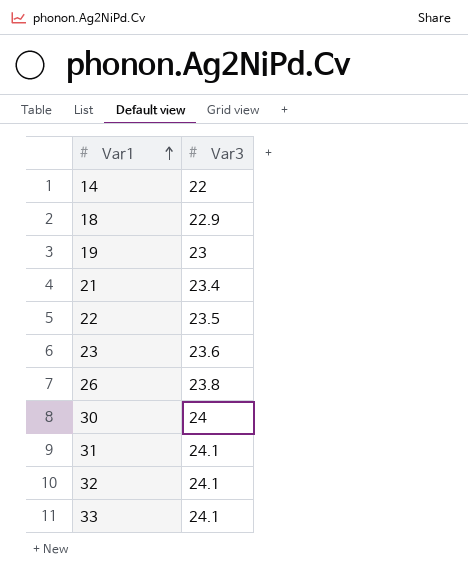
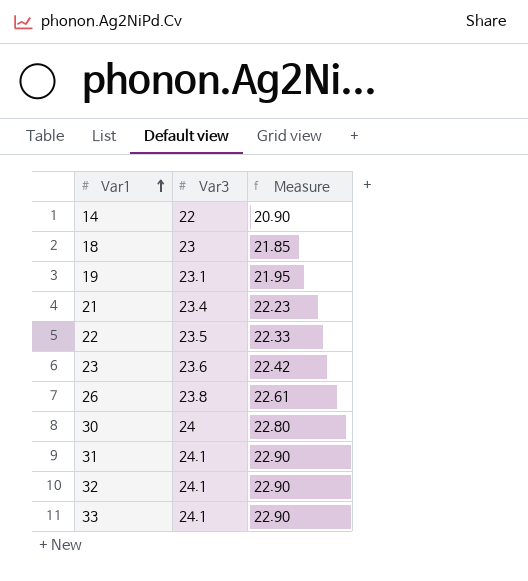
column Measure | formula: none -> [Var3] * 0.95
18 | Var3: 22.9 -> 23
19 | Var3: 23 -> 23.1

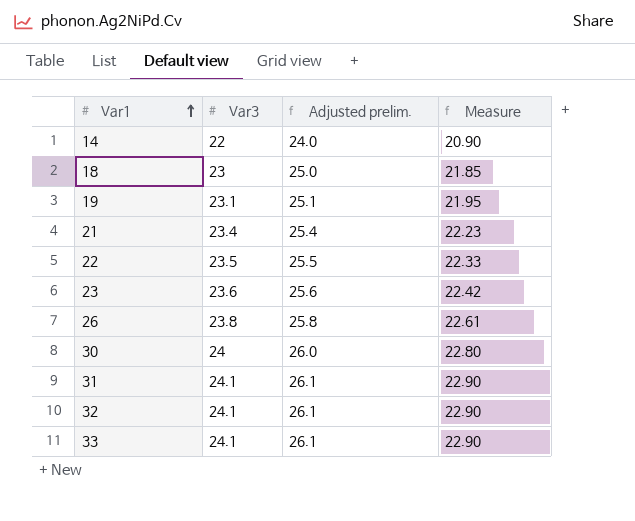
column Adjusted prelim. | formula: none -> [Var3] + 2

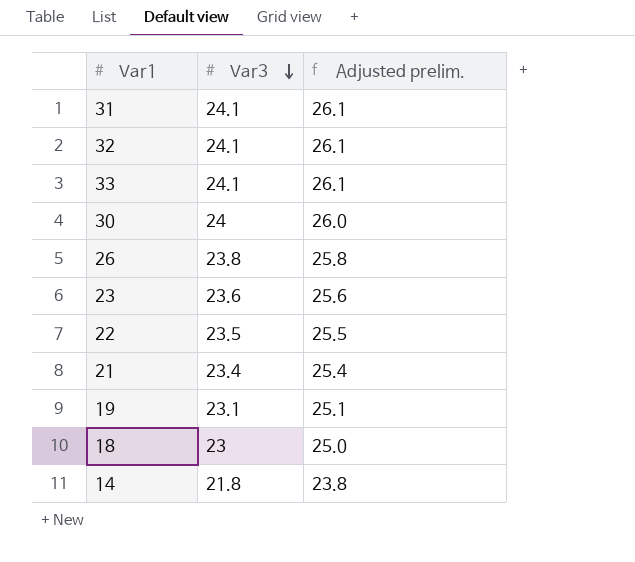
row order: Var1 ascending -> Var3 descending
column Measure | formula: [Var3] * 0.95 -> none
14 | Var3: 22 -> 21.8
14 | Adjusted prelim.: 24.0 -> 23.8

